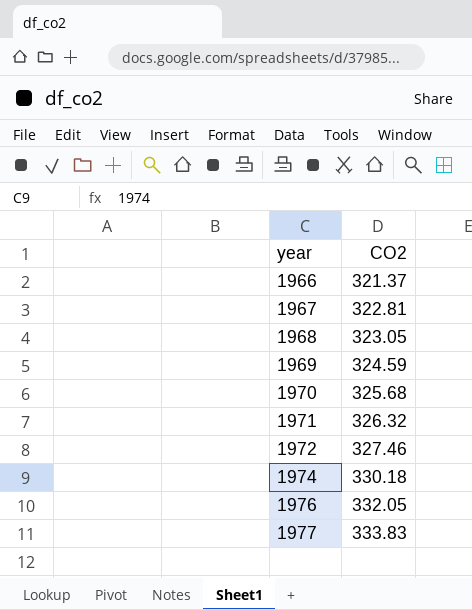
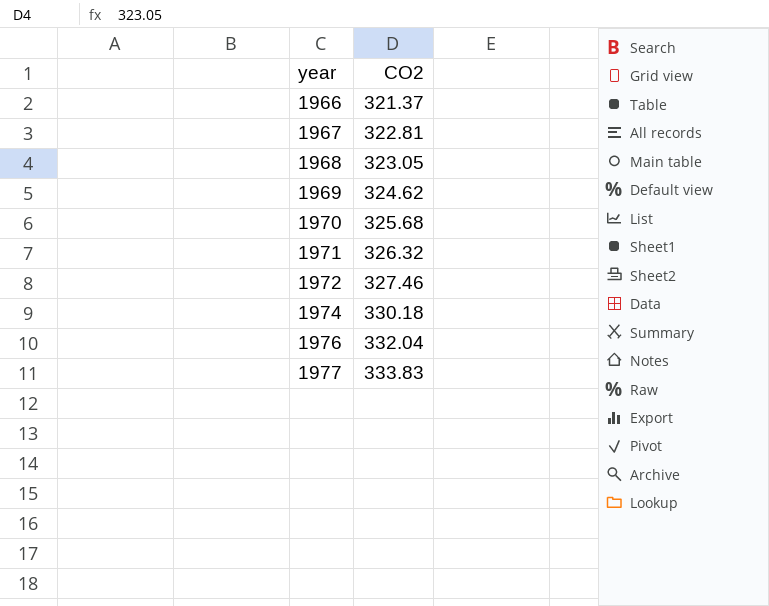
1969 | CO2: 324.59 -> 324.62
1976 | CO2: 332.05 -> 332.04

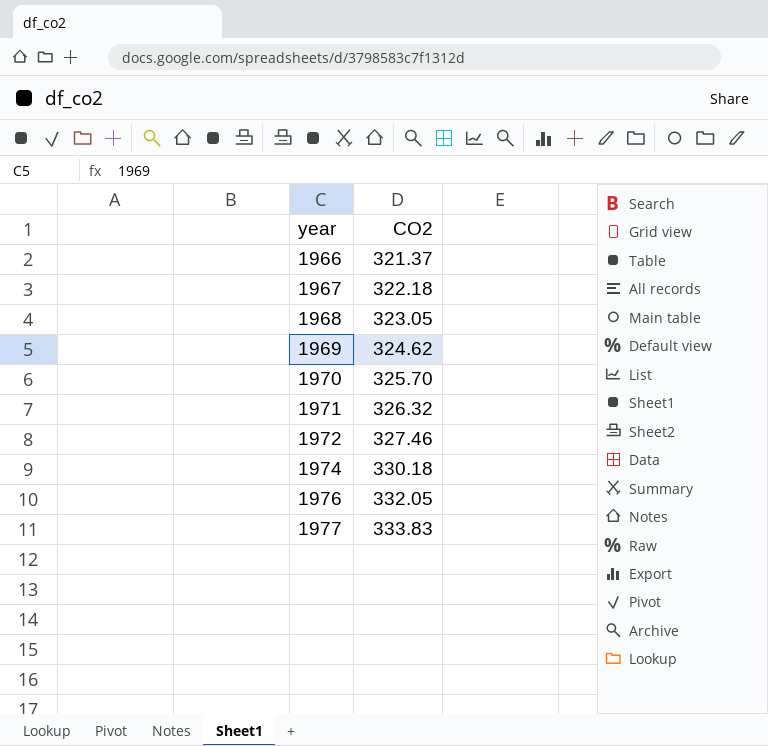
1967 | CO2: 322.81 -> 322.18
1970 | CO2: 325.68 -> 325.70
1976 | CO2: 332.04 -> 332.05

